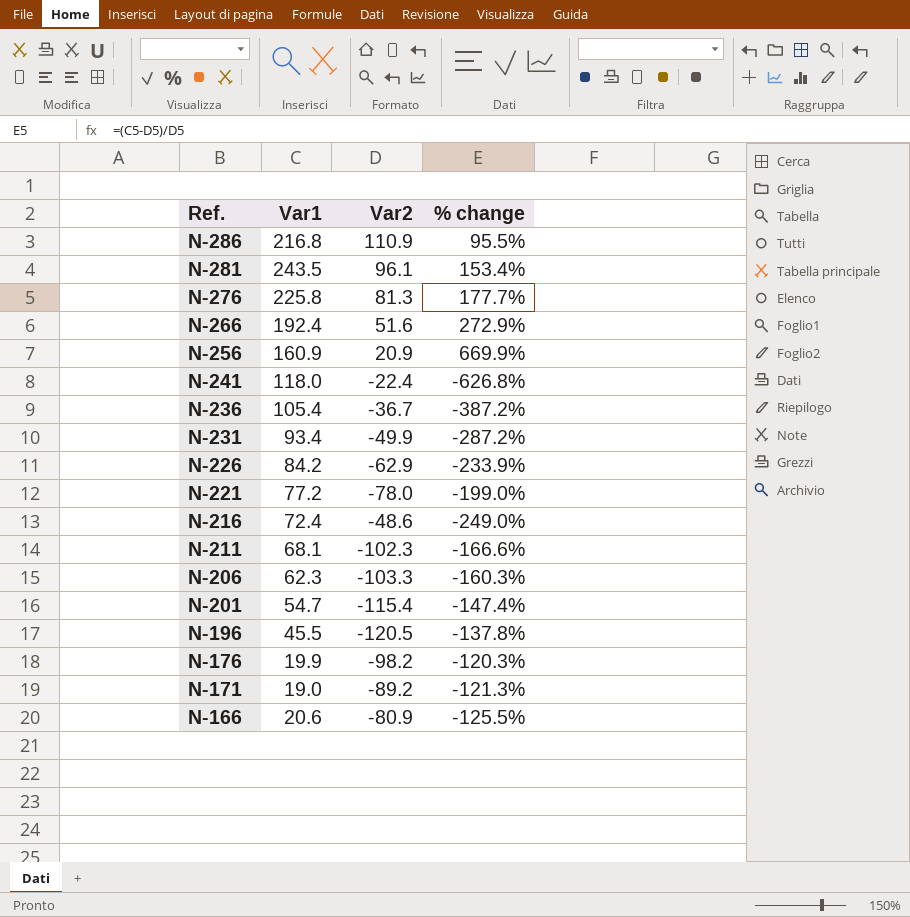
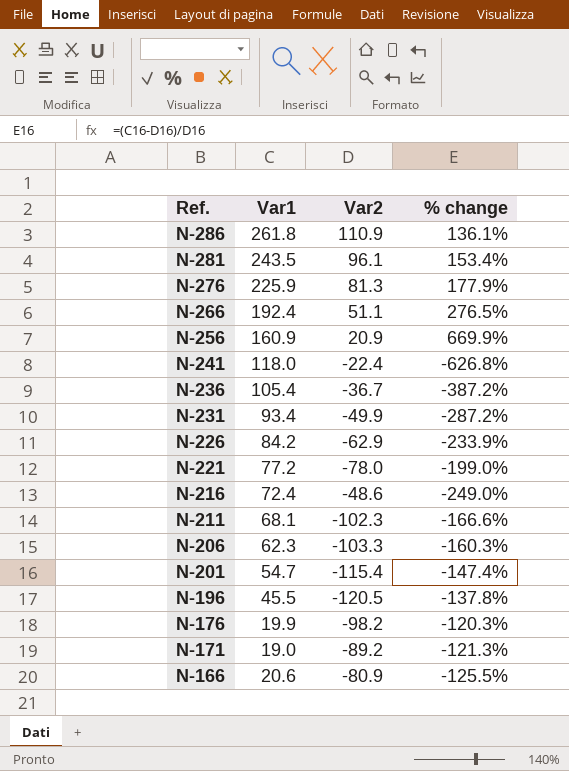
N-286 | Var1: 216.8 -> 261.8
N-286 | % change: 95.5% -> 136.1%
N-276 | Var1: 225.8 -> 225.9
N-276 | % change: 177.7% -> 177.9%
N-266 | Var2: 51.6 -> 51.1
N-266 | % change: 272.9% -> 276.5%

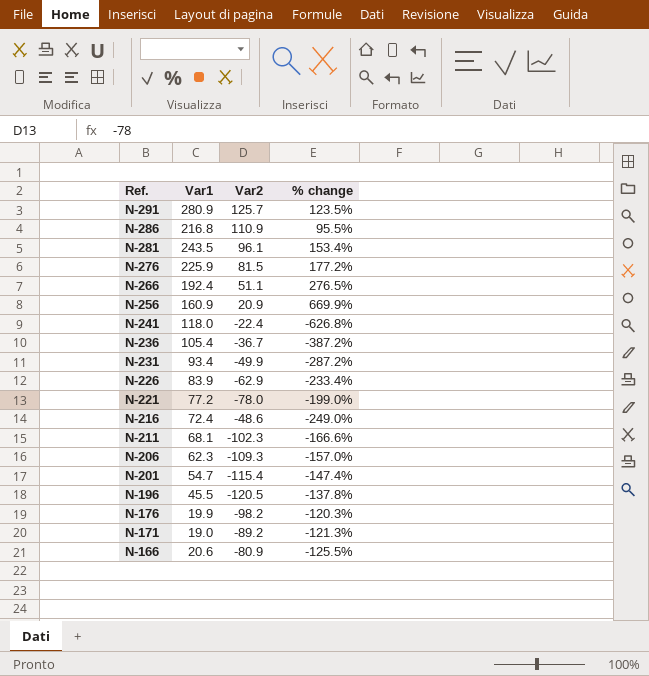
row N-291: none -> 280.9 | 125.7 | 123.5%
N-286 | Var1: 261.8 -> 216.8
N-286 | % change: 136.1% -> 95.5%
N-276 | Var2: 81.3 -> 81.5
N-276 | % change: 177.9% -> 177.2%
N-226 | Var1: 84.2 -> 83.9
N-226 | % change: -233.9% -> -233.4%
N-206 | Var2: -103.3 -> -109.3
N-206 | % change: -160.3% -> -157.0%

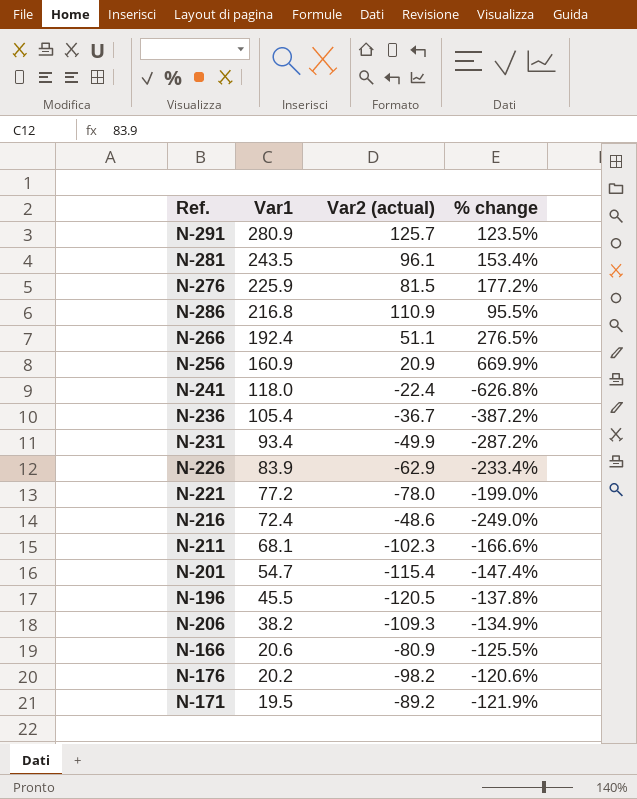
row order: Ref. descending -> Var1 descending
column name: Var2 -> Var2 (actual)
N-206 | Var1: 62.3 -> 38.2
N-206 | % change: -157.0% -> -134.9%
N-176 | Var1: 19.9 -> 20.2
N-176 | % change: -120.3% -> -120.6%
N-171 | Var1: 19.0 -> 19.5
N-171 | % change: -121.3% -> -121.9%

